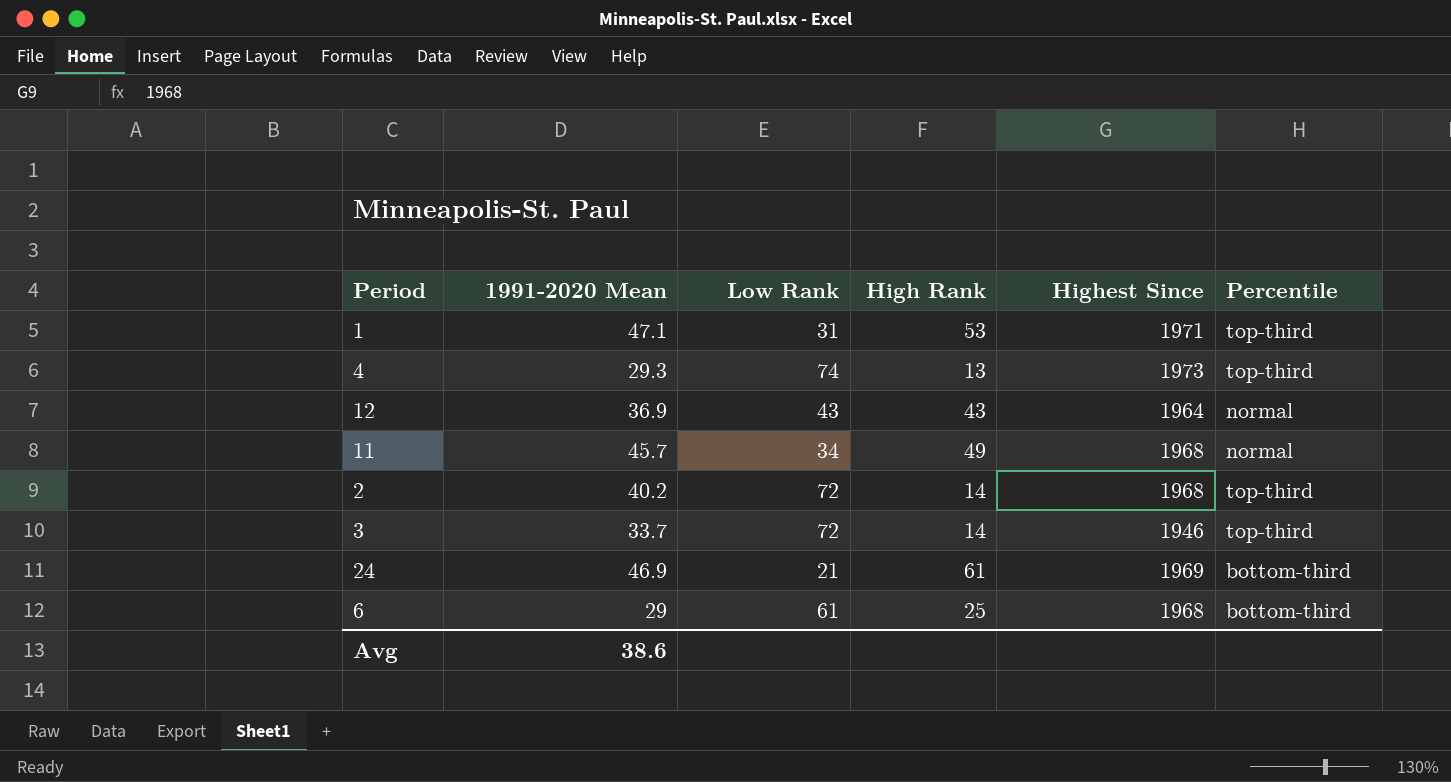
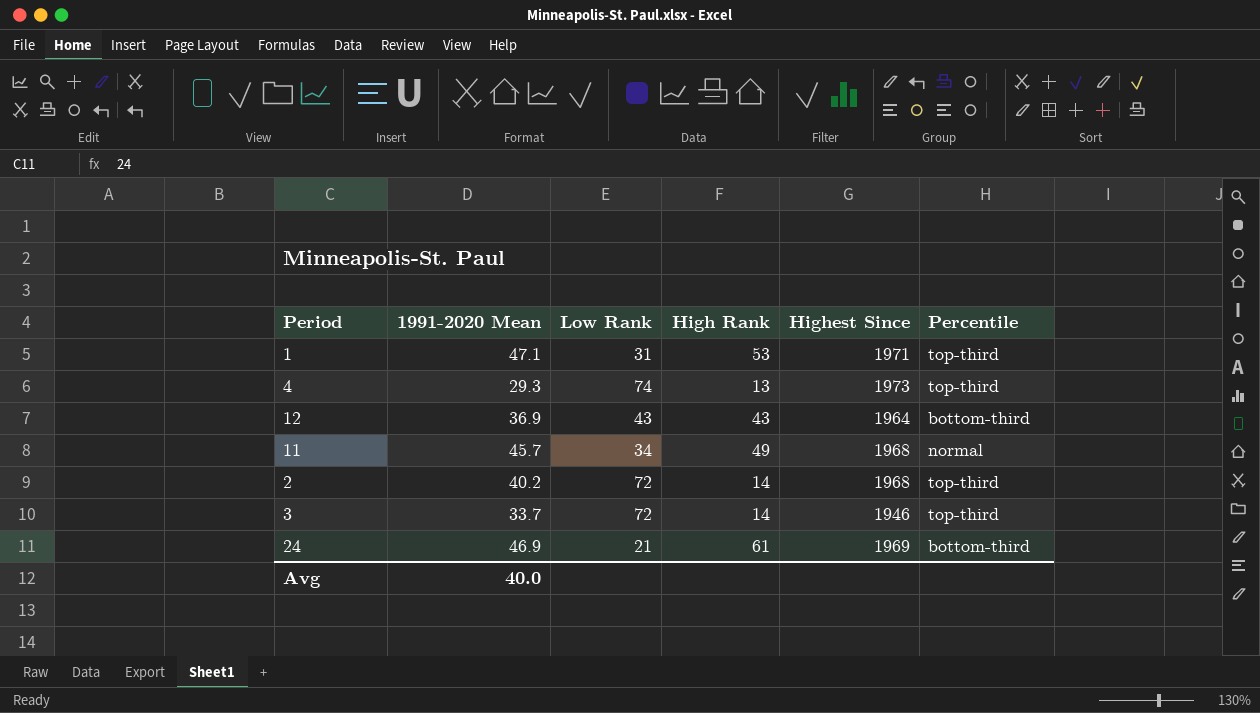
row 6: 29 | 61 | 25 | 1968 | bottom-third -> none
12 | Percentile: normal -> bottom-third
Avg | 1991-2020 Mean: 38.6 -> 40.0

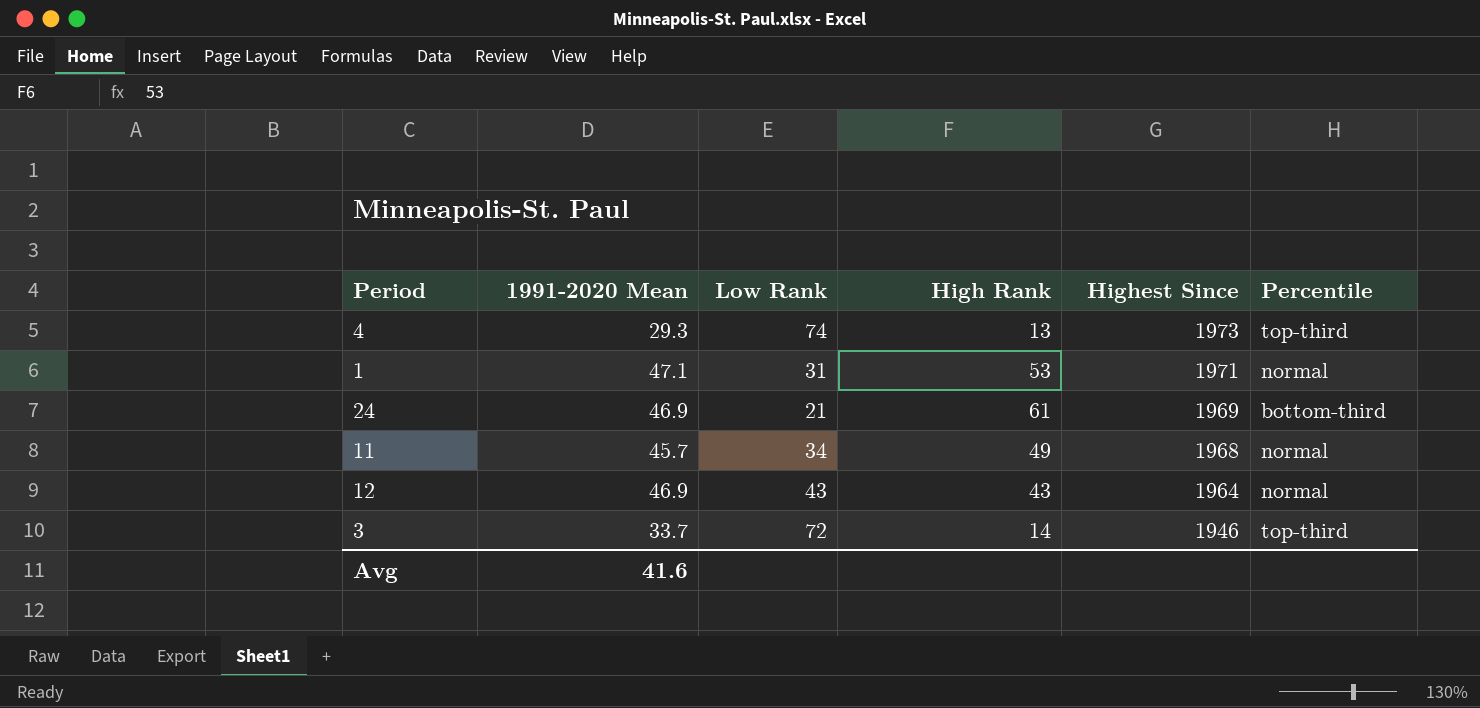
row order: none -> Highest Since descending
row 2: 40.2 | 72 | 14 | 1968 | top-third -> none
1 | Percentile: top-third -> normal
12 | 1991-2020 Mean: 36.9 -> 46.9
12 | Percentile: bottom-third -> normal
Avg | 1991-2020 Mean: 40.0 -> 41.6

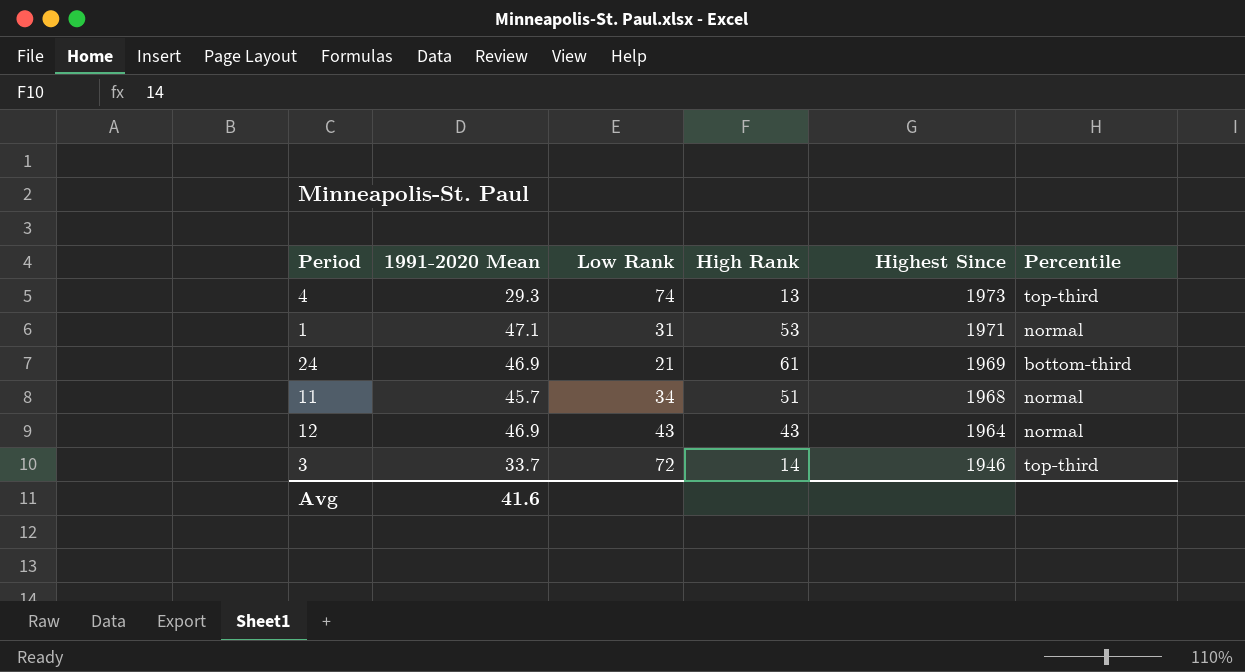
11 | High Rank: 49 -> 51

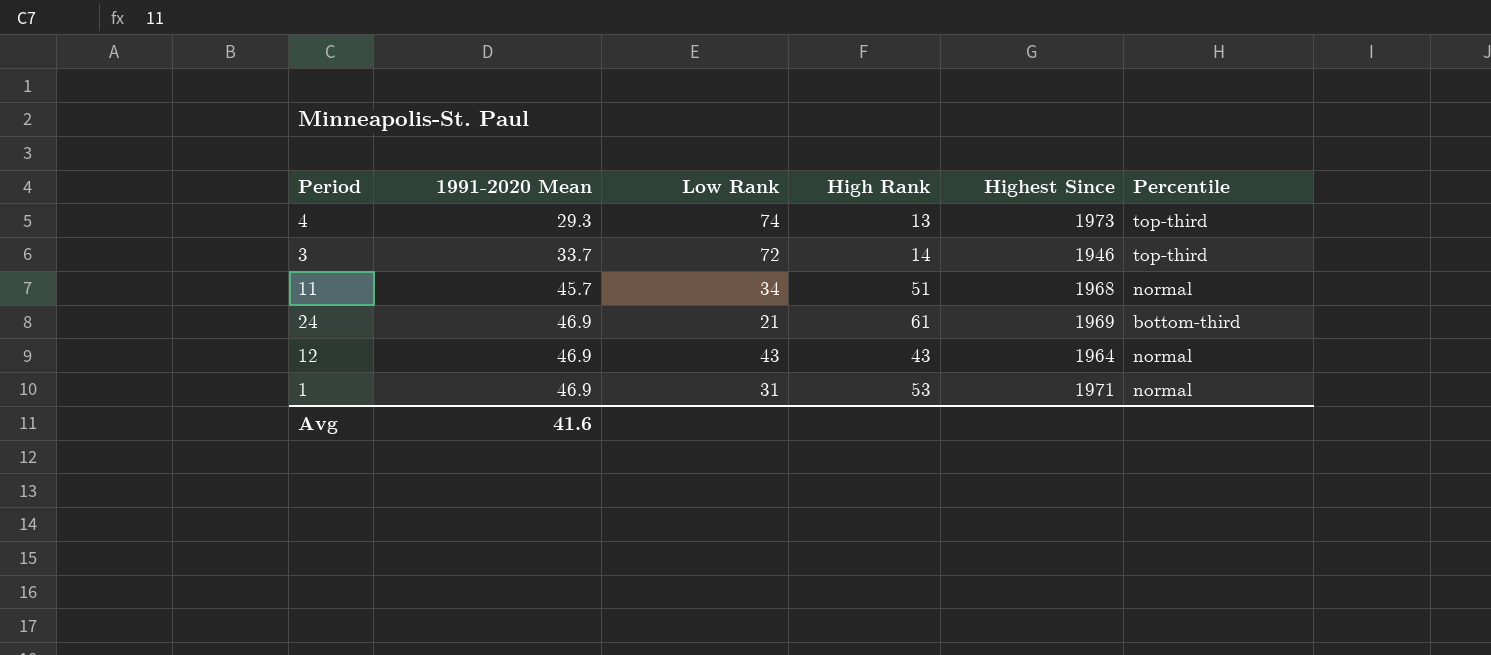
row order: Highest Since descending -> 1991-2020 Mean ascending
1 | 1991-2020 Mean: 47.1 -> 46.9

